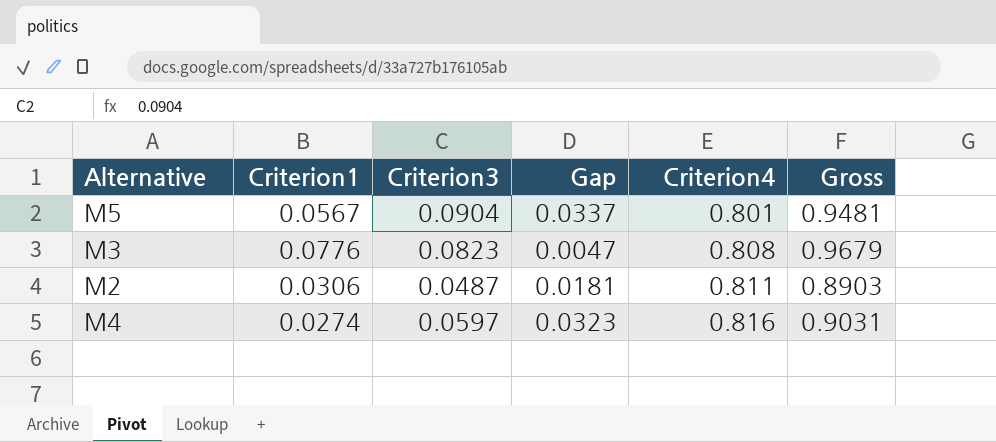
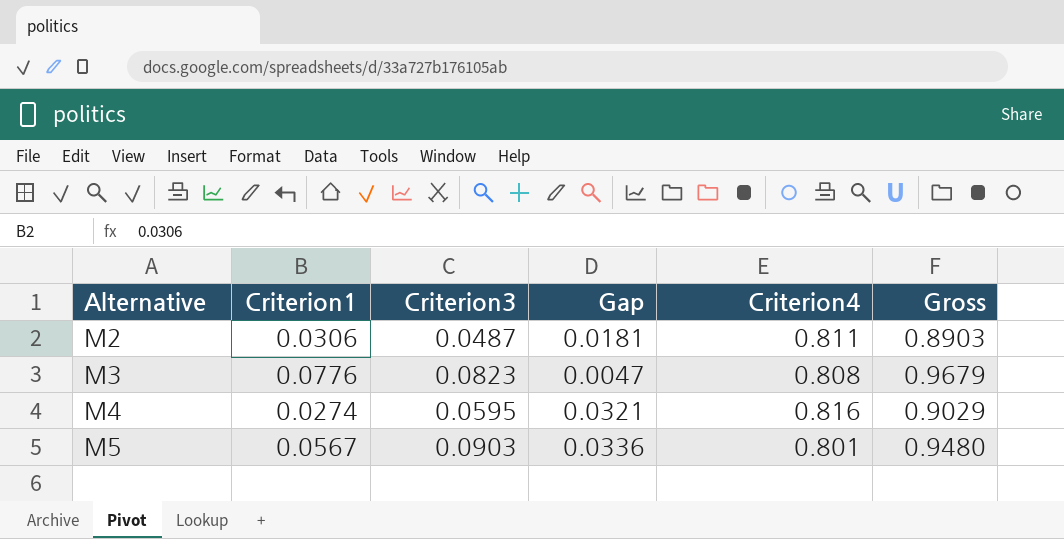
row order: Criterion4 ascending -> Alternative ascending
M4 | Criterion3: 0.0597 -> 0.0595
M4 | Gap: 0.0323 -> 0.0321
M4 | Gross: 0.9031 -> 0.9029
M5 | Criterion3: 0.0904 -> 0.0903
M5 | Gap: 0.0337 -> 0.0336
M5 | Gross: 0.9481 -> 0.9480

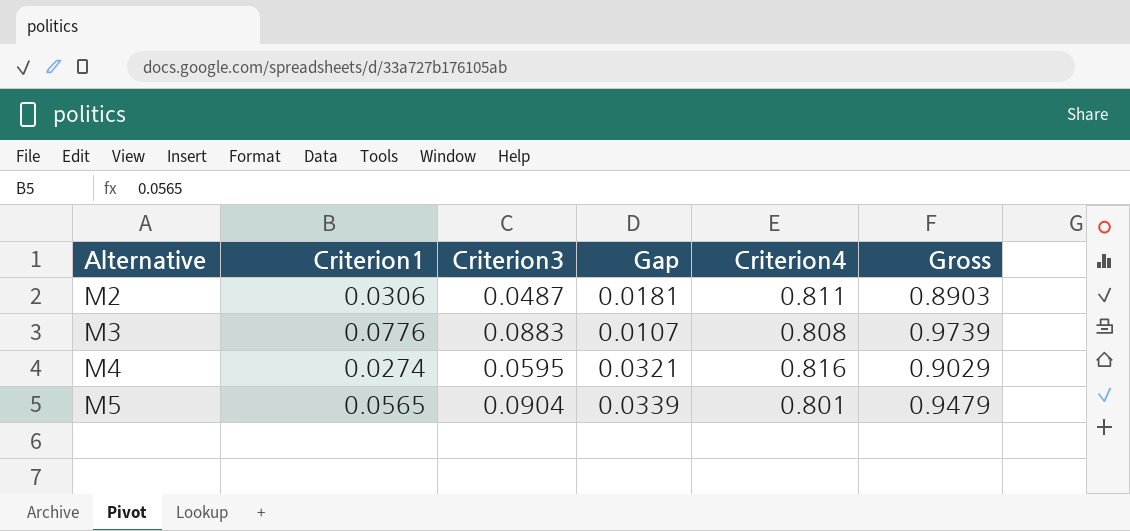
M3 | Criterion3: 0.0823 -> 0.0883
M3 | Gap: 0.0047 -> 0.0107
M3 | Gross: 0.9679 -> 0.9739
M5 | Criterion1: 0.0567 -> 0.0565
M5 | Criterion3: 0.0903 -> 0.0904
M5 | Gap: 0.0336 -> 0.0339
M5 | Gross: 0.9480 -> 0.9479

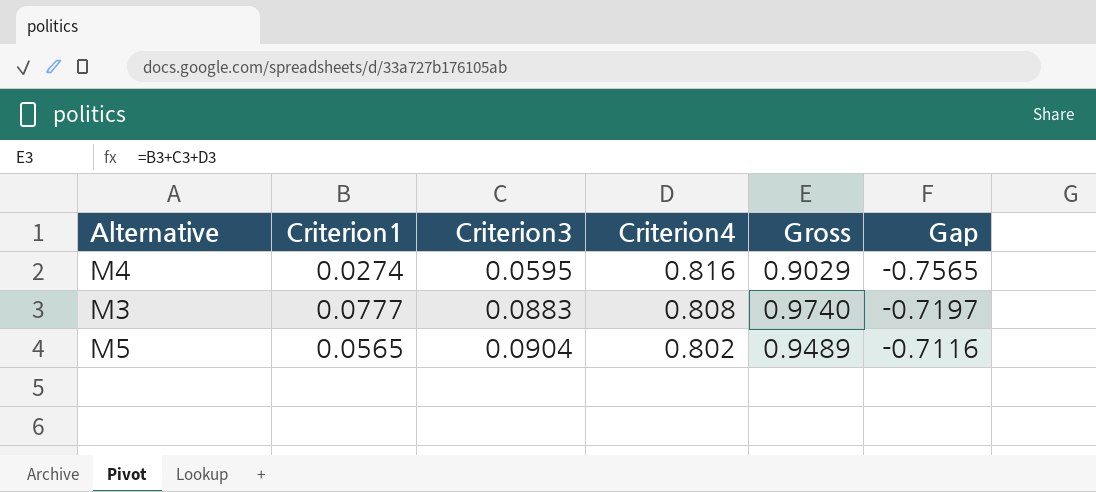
row order: Alternative ascending -> Criterion3 ascending
column Gap | formula: [Criterion3] - [Criterion1] -> [Criterion3] - [Criterion4]
column Gap | position: 4 -> 6
row M2: 0.0306 | 0.0487 | 0.0181 | 0.811 | 0.8903 -> none
M3 | Criterion1: 0.0776 -> 0.0777
M3 | Gross: 0.9739 -> 0.9740
M5 | Criterion4: 0.801 -> 0.802
M5 | Gross: 0.9479 -> 0.9489

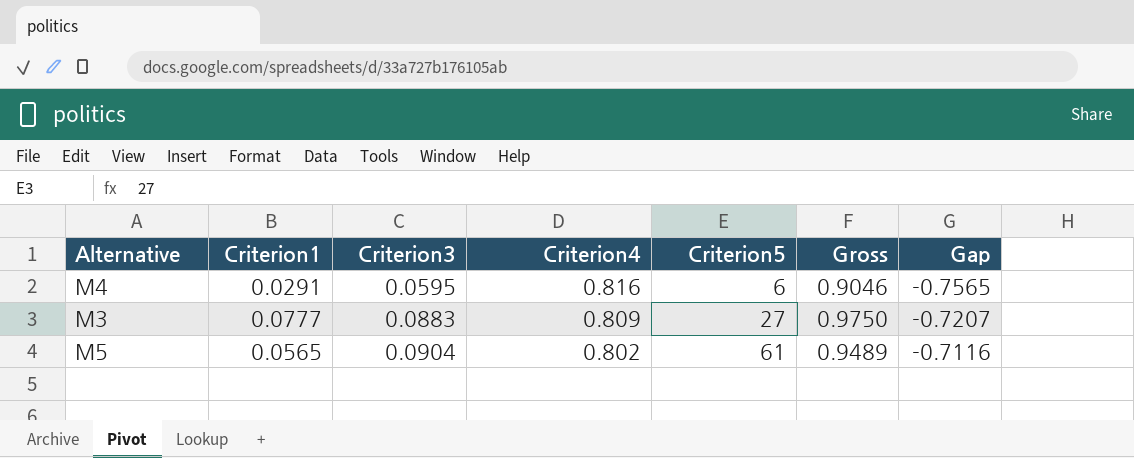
column Criterion5 | position: none -> 5
M4 | Criterion1: 0.0274 -> 0.0291
M4 | Gross: 0.9029 -> 0.9046
M3 | Criterion4: 0.808 -> 0.809
M3 | Gross: 0.9740 -> 0.9750
M3 | Gap: -0.7197 -> -0.7207

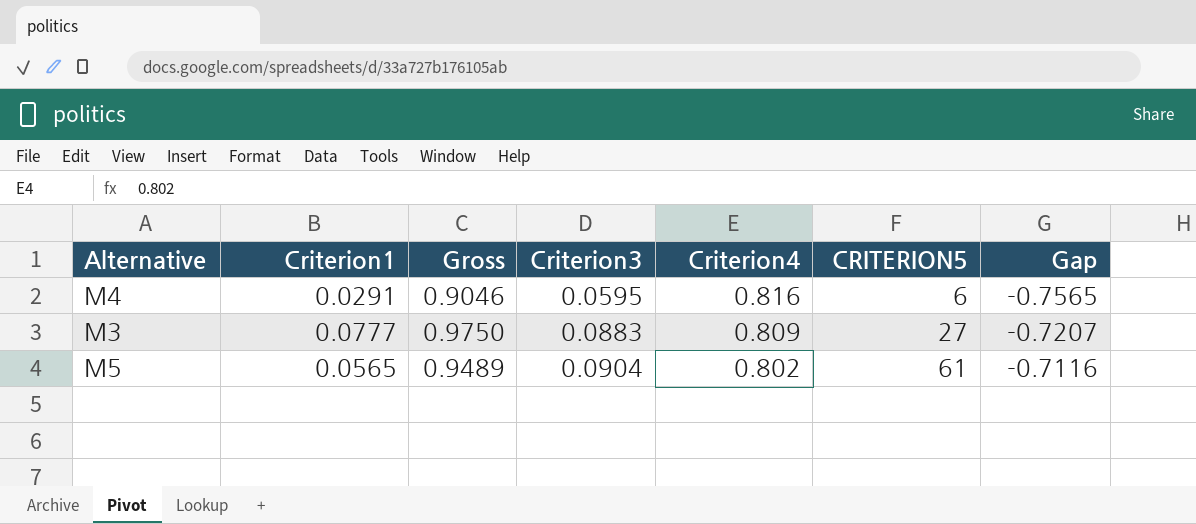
column Gross | position: 6 -> 3
column name: Criterion5 -> CRITERION5

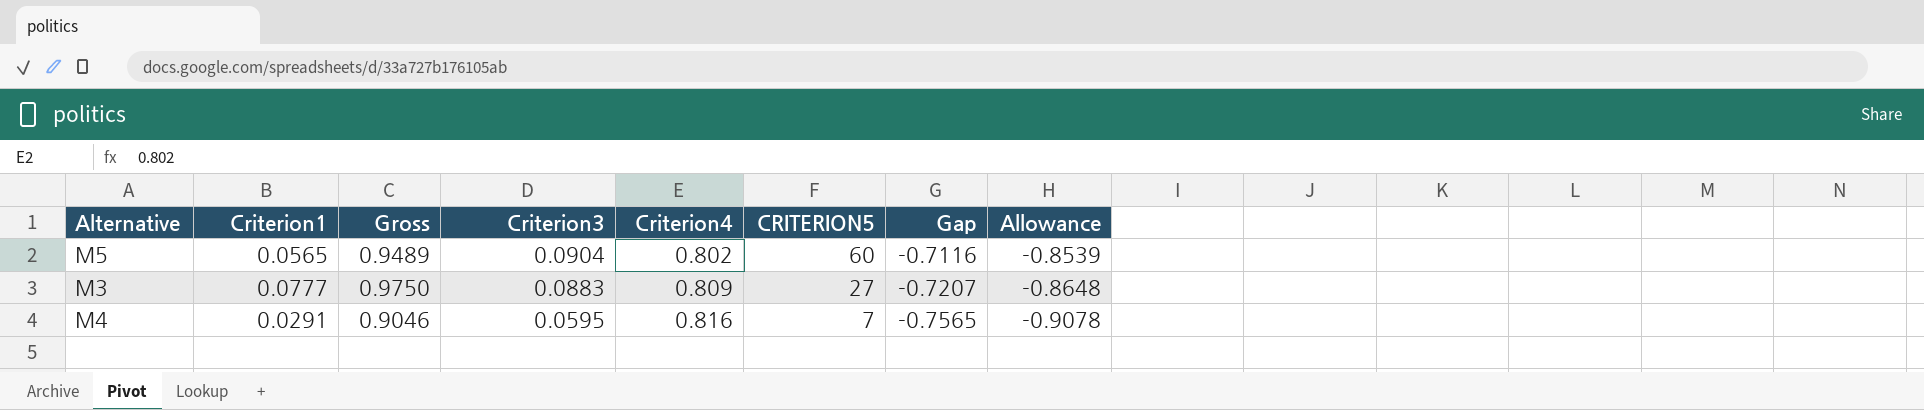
row order: Criterion3 ascending -> Criterion3 descending
column Allowance | formula: none -> [Gap] * 1.2
M5 | CRITERION5: 61 -> 60
M4 | CRITERION5: 6 -> 7

